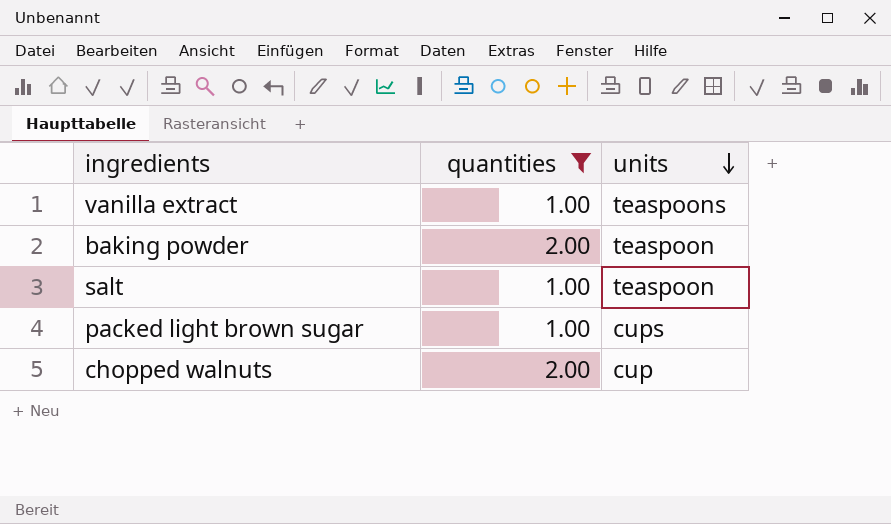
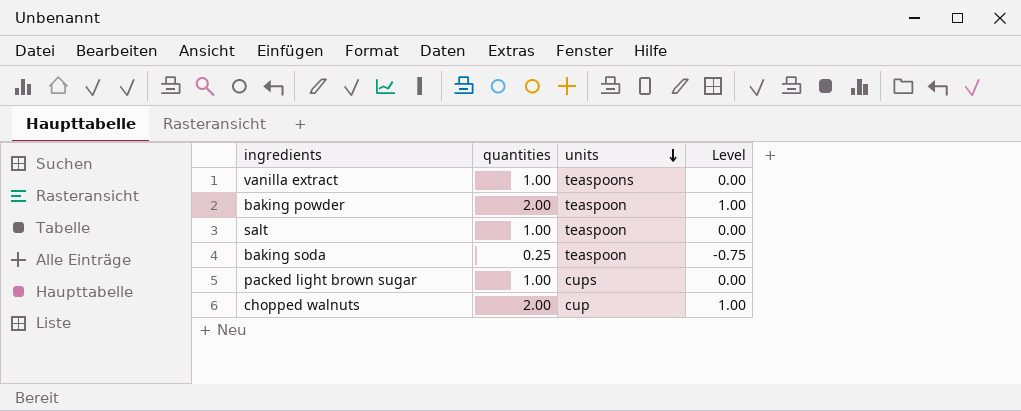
filter: quantities != 0.25 -> none
column Level | formula: none -> [quantities] - 1

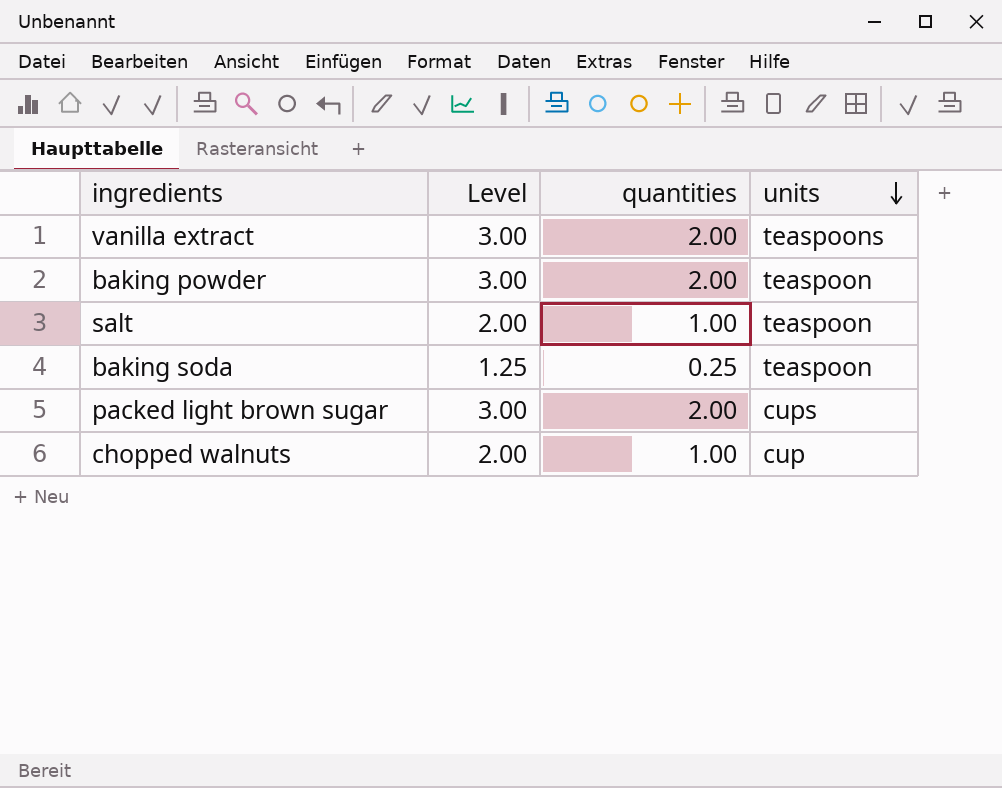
column Level | formula: [quantities] - 1 -> [quantities] + 1
column Level | position: 4 -> 2
vanilla extract | quantities: 1.00 -> 2.00
packed light brown sugar | quantities: 1.00 -> 2.00
chopped walnuts | quantities: 2.00 -> 1.00

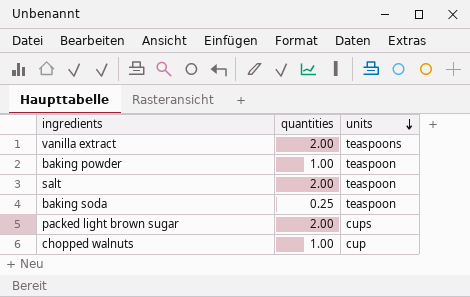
column Level | formula: [quantities] + 1 -> none
baking powder | quantities: 2.00 -> 1.00
salt | quantities: 1.00 -> 2.00

